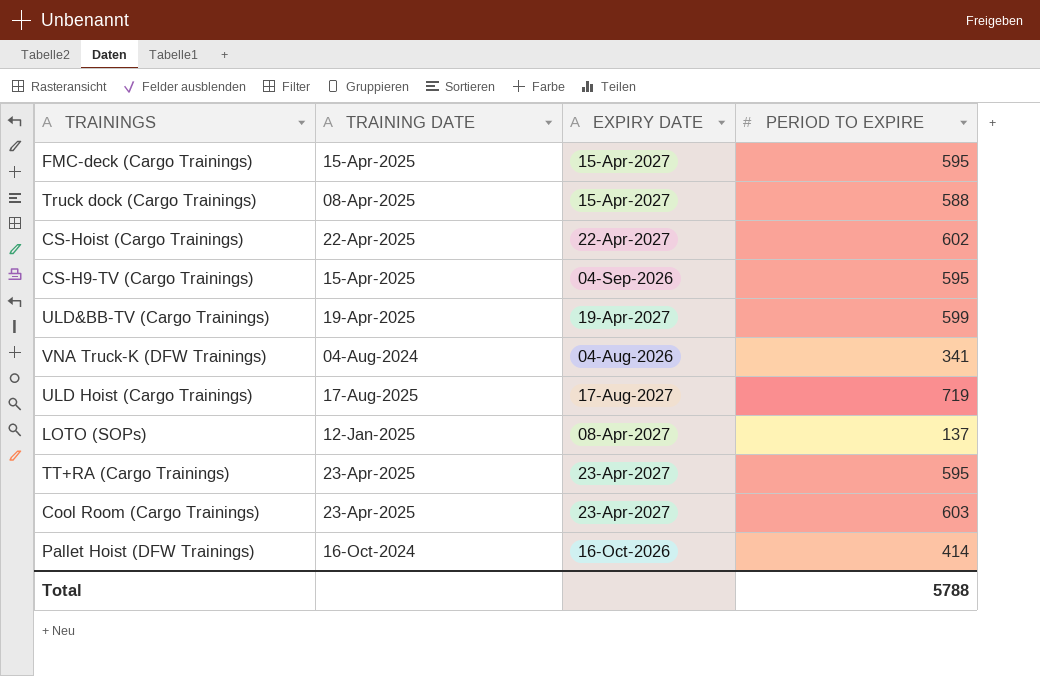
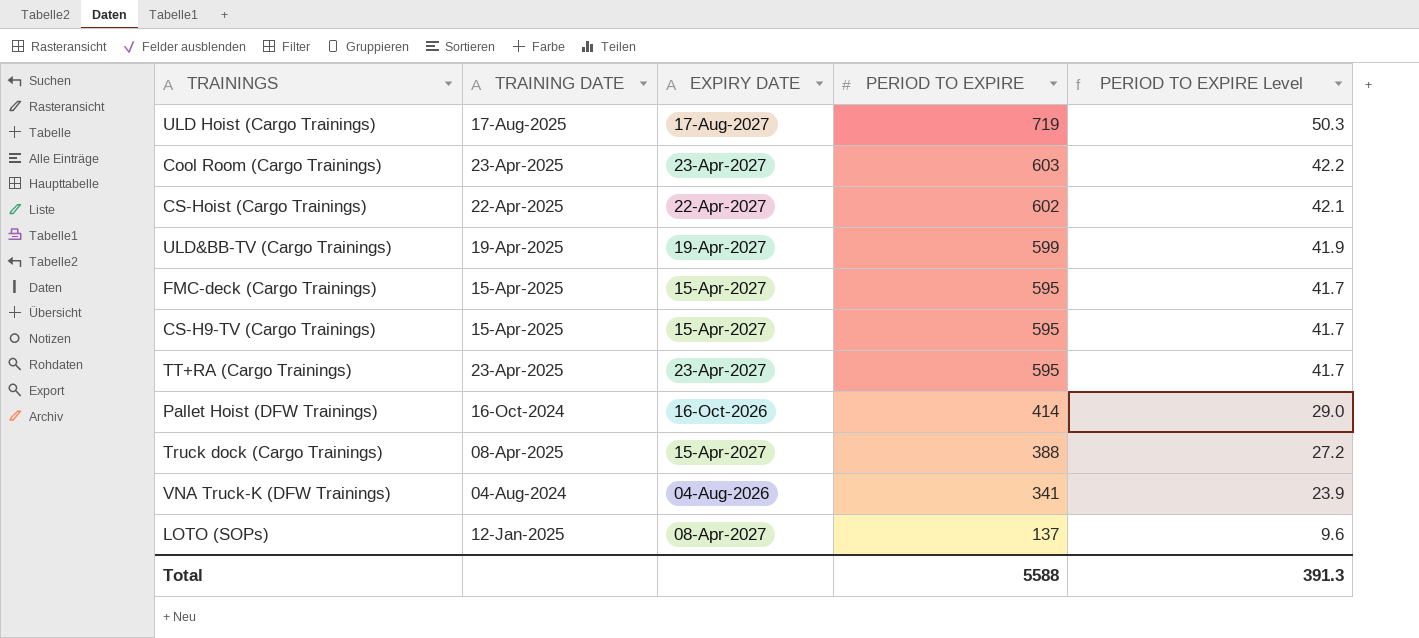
row order: none -> PERIOD TO EXPIRE descending
column PERIOD TO EXPIRE Level | formula: none -> [PERIOD TO EXPIRE] * 0.07
CS-H9-TV (Cargo Trainings) | EXPIRY DATE: 04-Sep-2026 -> 15-Apr-2027
Truck dock (Cargo Trainings) | PERIOD TO EXPIRE: 588 -> 388
Total | PERIOD TO EXPIRE: 5788 -> 5588

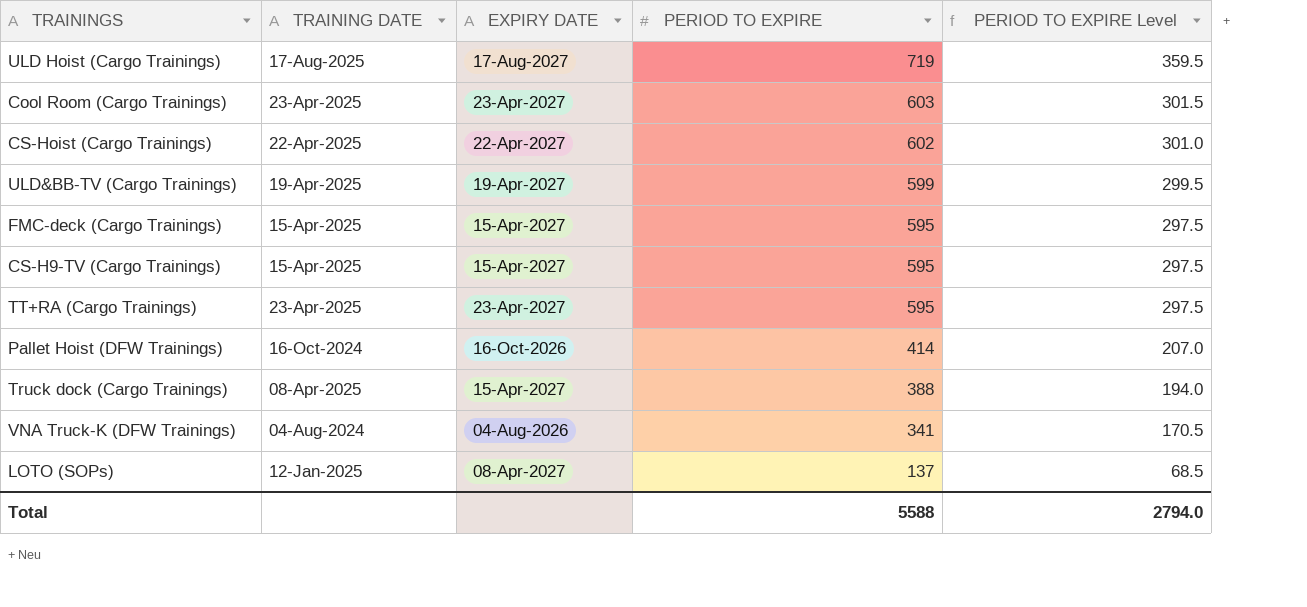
column PERIOD TO EXPIRE Level | formula: [PERIOD TO EXPIRE] * 0.07 -> [PERIOD TO EXPIRE] * 0.5
Total | PERIOD TO EXPIRE Level: 391.3 -> 2794.0

